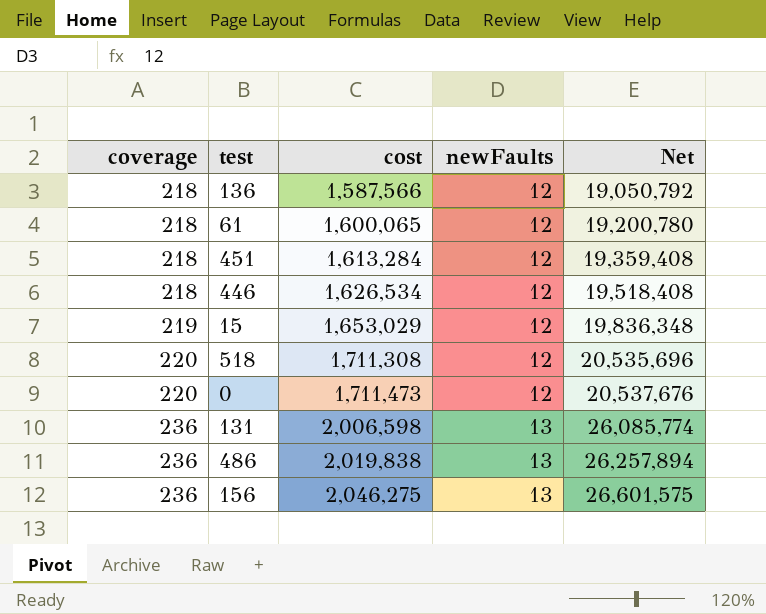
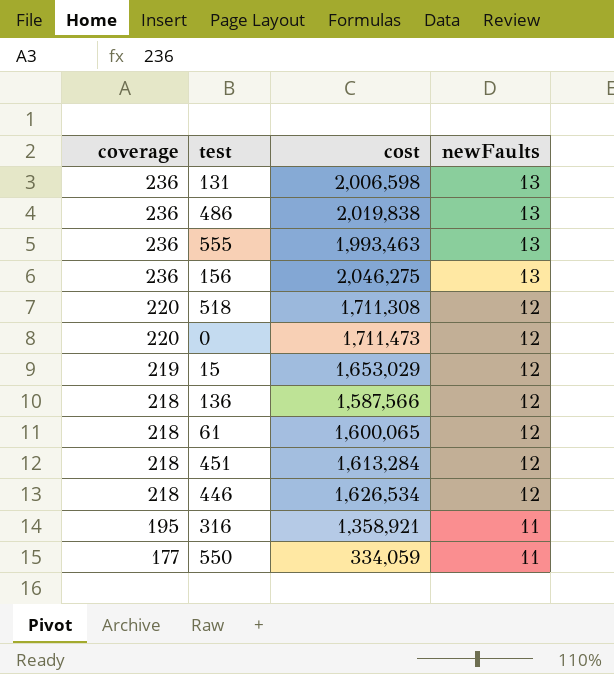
row order: coverage ascending -> coverage descending
column Net | formula: [cost] * [newFaults] -> none
row 555: none -> 236 | 1,993,463 | 13
row 316: none -> 195 | 1,358,921 | 11
row 550: none -> 177 | 334,059 | 11

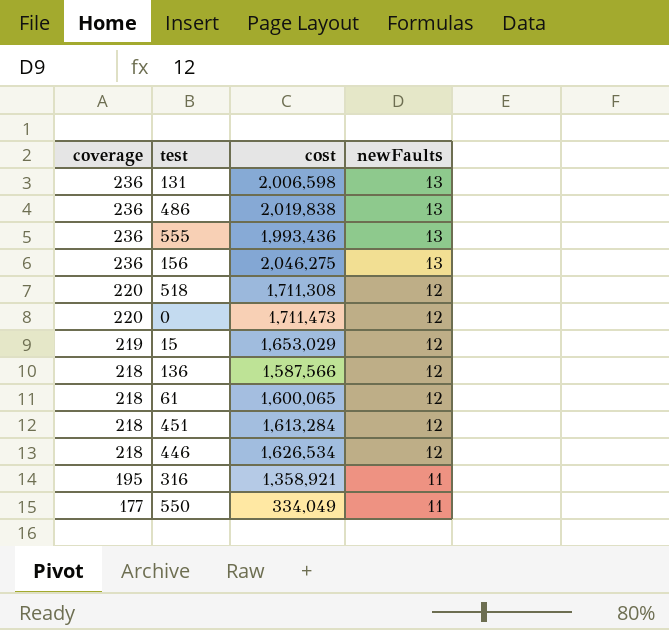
555 | cost: 1,993,463 -> 1,993,436
550 | cost: 334,059 -> 334,049

